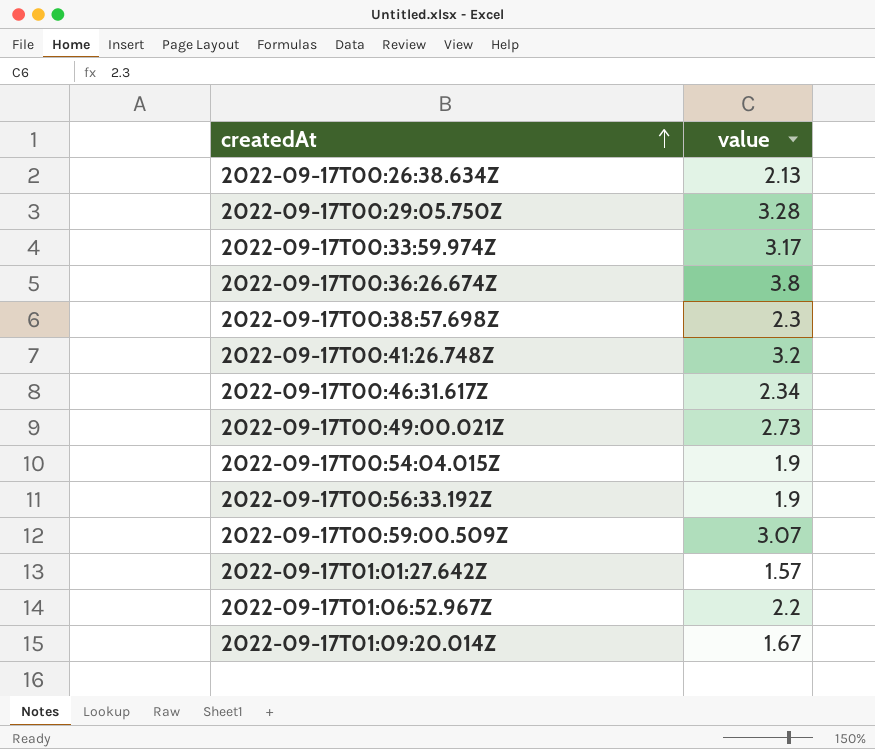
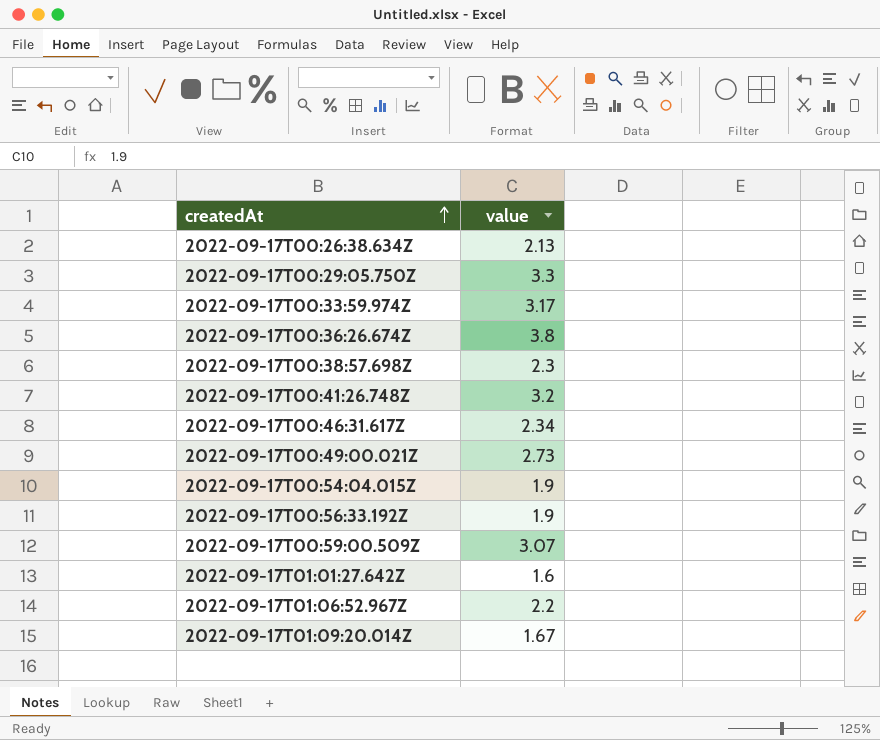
2022-09-17T00:29:05.750Z | value: 3.28 -> 3.3
2022-09-17T01:01:27.642Z | value: 1.57 -> 1.6

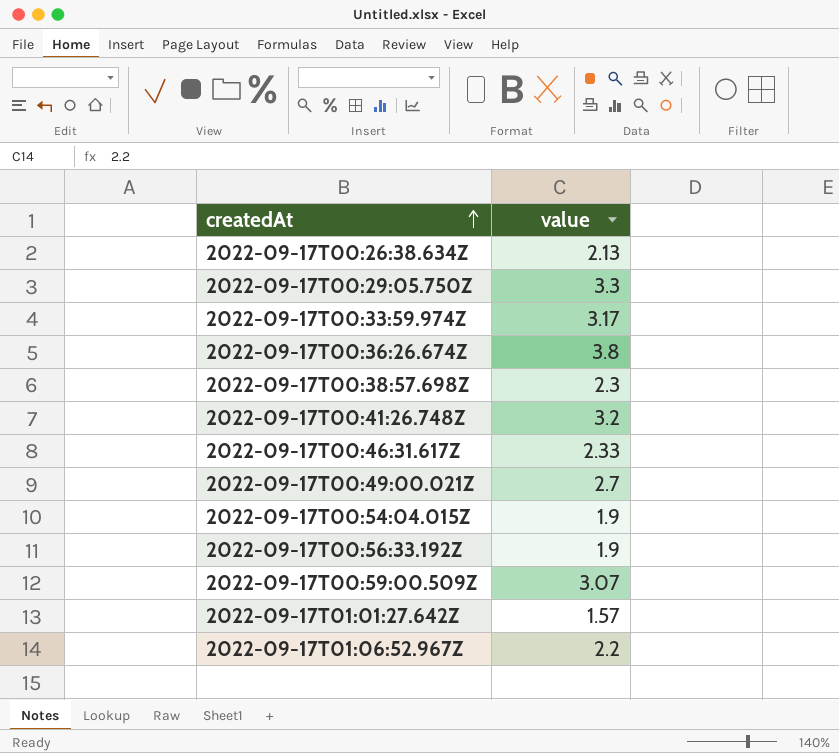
row 2022-09-17T01:09:20.014Z: 1.67 -> none
2022-09-17T00:46:31.617Z | value: 2.34 -> 2.33
2022-09-17T00:49:00.021Z | value: 2.73 -> 2.7
2022-09-17T01:01:27.642Z | value: 1.6 -> 1.57

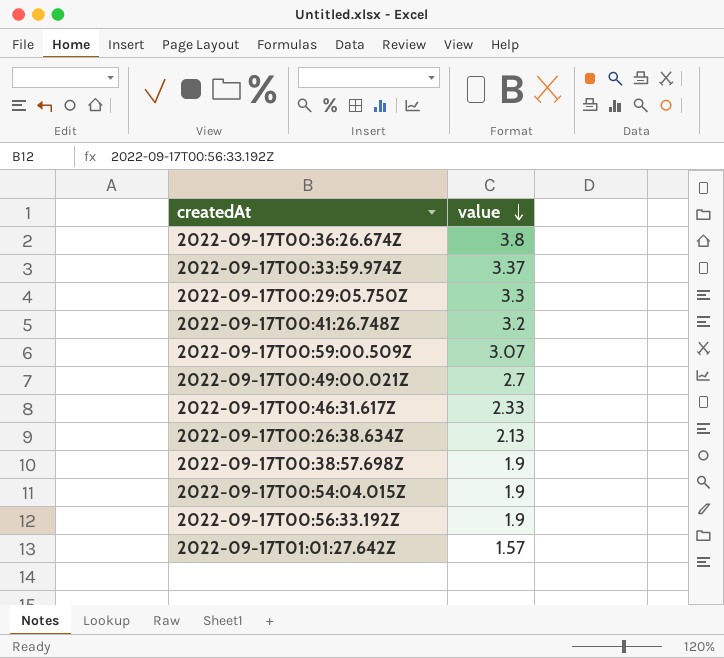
row order: createdAt ascending -> value descending
row 2022-09-17T01:06:52.967Z: 2.2 -> none
2022-09-17T00:33:59.974Z | value: 3.17 -> 3.37
2022-09-17T00:38:57.698Z | value: 2.3 -> 1.9

